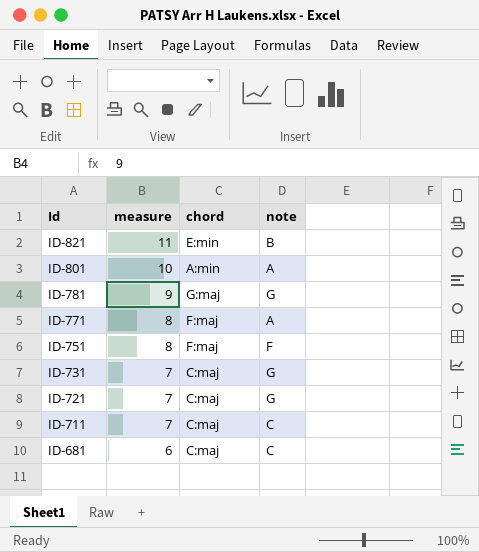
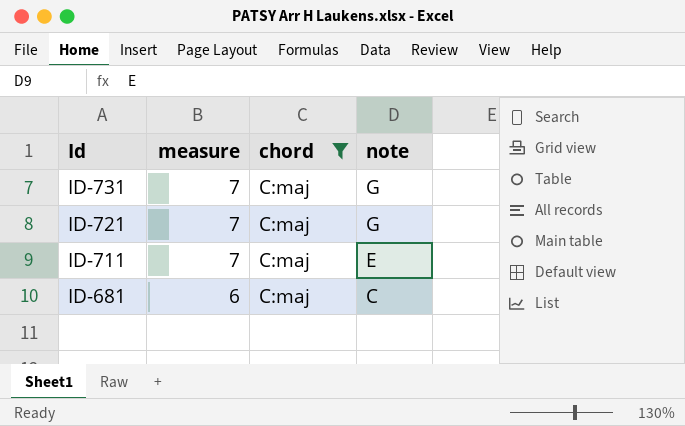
filter: none -> chord = C:maj
ID-711 | note: C -> E

